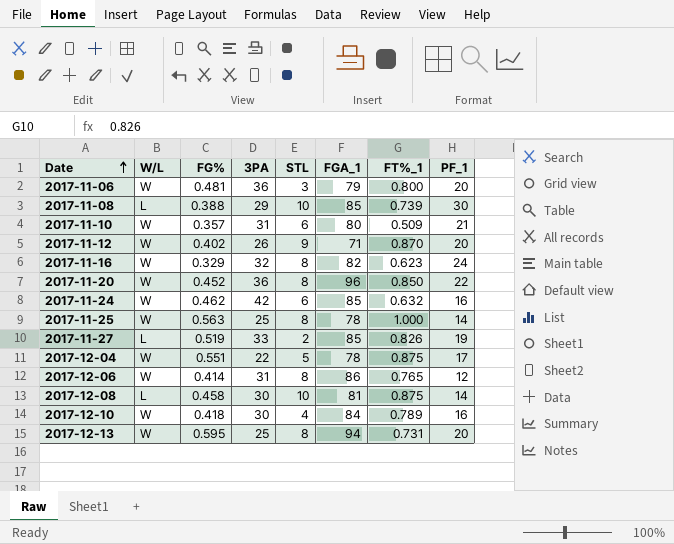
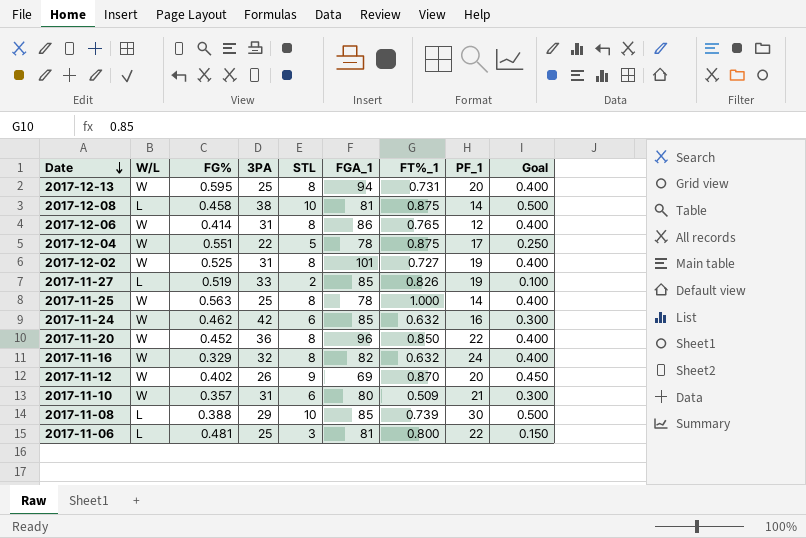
row order: Date ascending -> Date descending
column Goal | formula: none -> [STL] * 0.05
row 2017-12-10: W | 0.418 | 30 | 4 | 84 | 0.789 | 16 -> none
2017-12-08 | 3PA: 30 -> 38
row 2017-12-02: none -> W | 0.525 | 31 | 8 | 101 | 0.727 | 19 | 0.400
2017-11-16 | FT%_1: 0.623 -> 0.632
2017-11-12 | FGA_1: 71 -> 69
2017-11-06 | W/L: W -> L
2017-11-06 | 3PA: 36 -> 25
2017-11-06 | FGA_1: 79 -> 81
2017-11-06 | PF_1: 20 -> 22

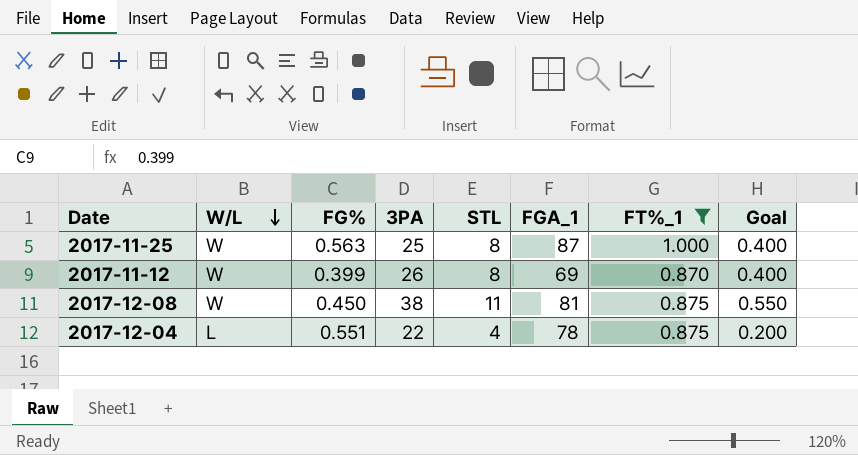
filter: none -> FT%_1 >= 0.870
row order: Date descending -> W/L descending
column PF_1 | position: 8 -> none
2017-11-25 | FGA_1: 78 -> 87
2017-11-12 | FG%: 0.402 -> 0.399
2017-11-12 | STL: 9 -> 8
2017-11-12 | Goal: 0.450 -> 0.400
2017-12-08 | W/L: L -> W
2017-12-08 | FG%: 0.458 -> 0.450
2017-12-08 | STL: 10 -> 11
2017-12-08 | Goal: 0.500 -> 0.550
2017-12-04 | W/L: W -> L
2017-12-04 | STL: 5 -> 4
2017-12-04 | Goal: 0.250 -> 0.200

